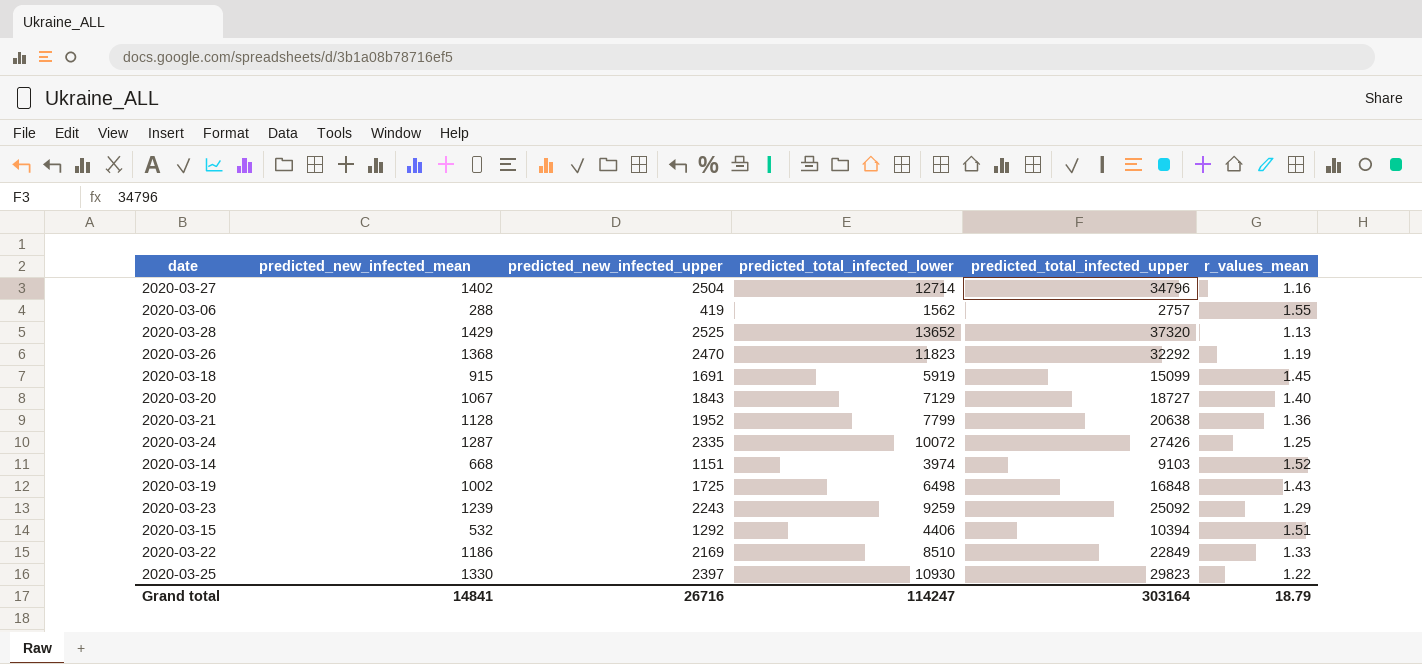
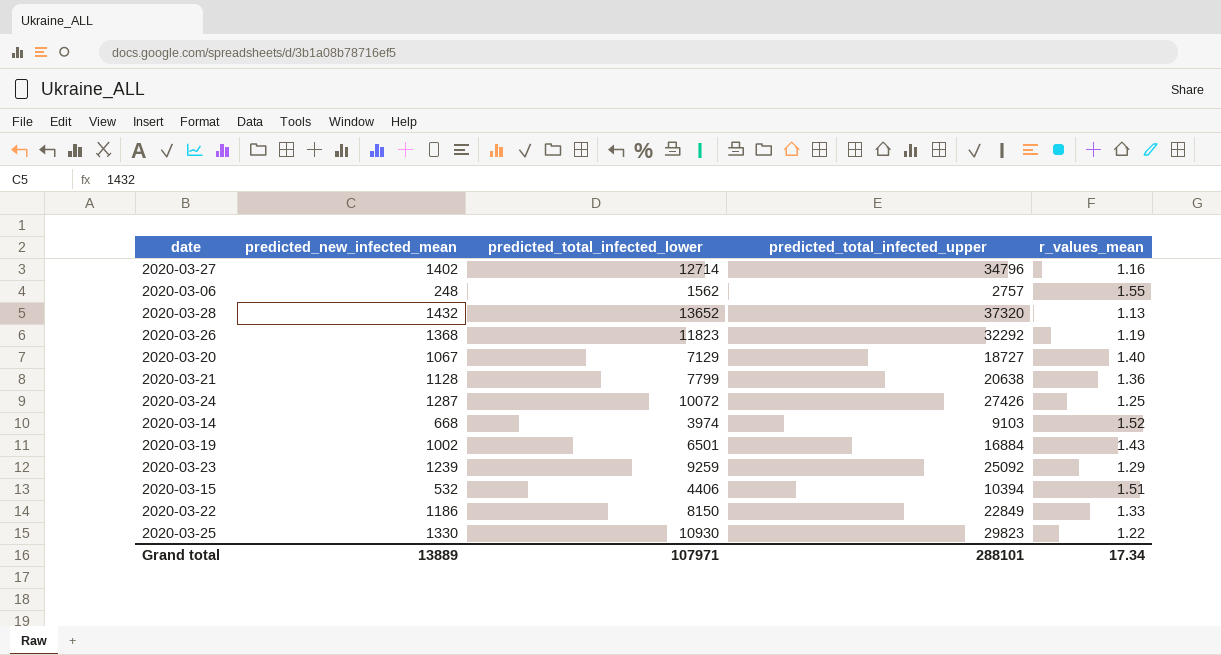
column predicted_new_infected_upper | position: 3 -> none
row 2020-03-18: 915 | 1691 | 5919 | 15099 | 1.45 -> none
2020-03-06 | predicted_new_infected_mean: 288 -> 248
2020-03-28 | predicted_new_infected_mean: 1429 -> 1432
2020-03-19 | predicted_total_infected_lower: 6498 -> 6501
2020-03-19 | predicted_total_infected_upper: 16848 -> 16884
2020-03-22 | predicted_total_infected_lower: 8510 -> 8150
Grand total | predicted_new_infected_mean: 14841 -> 13889
Grand total | predicted_total_infected_lower: 114247 -> 107971
Grand total | predicted_total_infected_upper: 303164 -> 288101
Grand total | r_values_mean: 18.79 -> 17.34

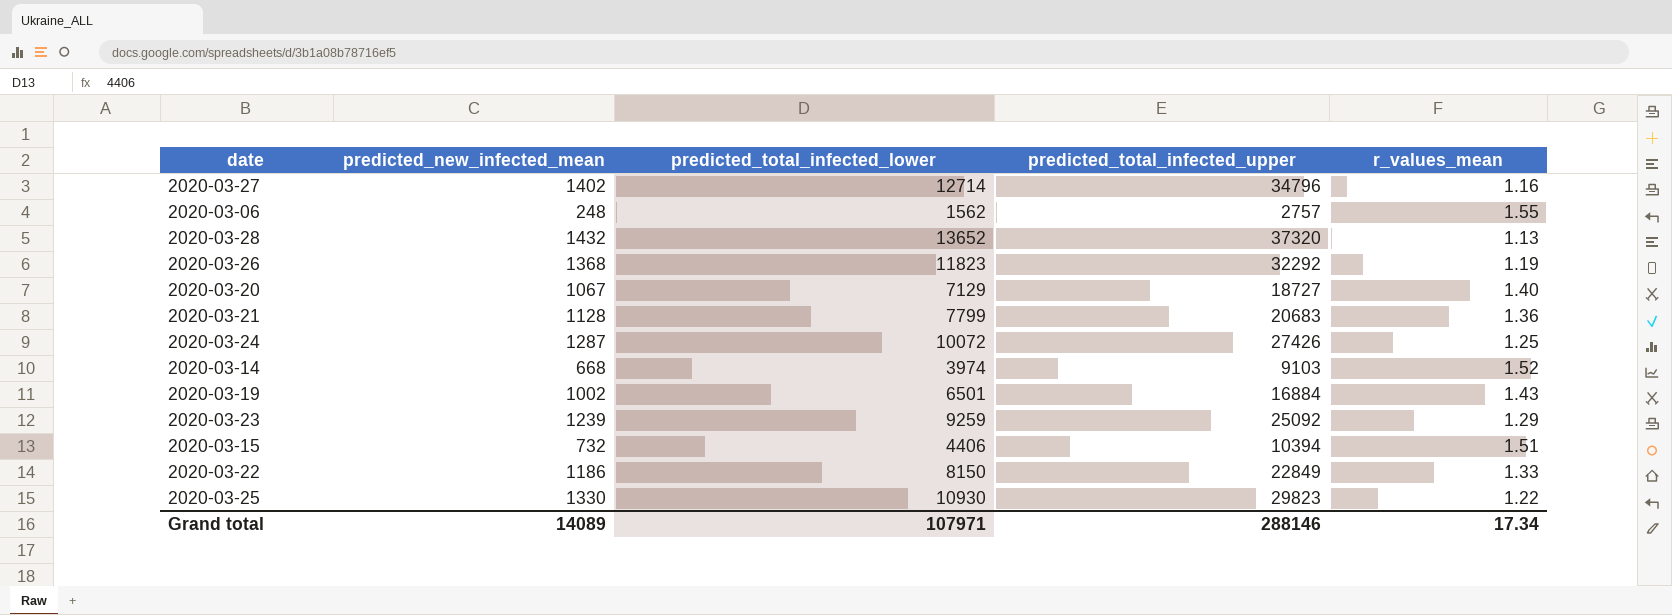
2020-03-21 | predicted_total_infected_upper: 20638 -> 20683
2020-03-15 | predicted_new_infected_mean: 532 -> 732
Grand total | predicted_new_infected_mean: 13889 -> 14089
Grand total | predicted_total_infected_upper: 288101 -> 288146

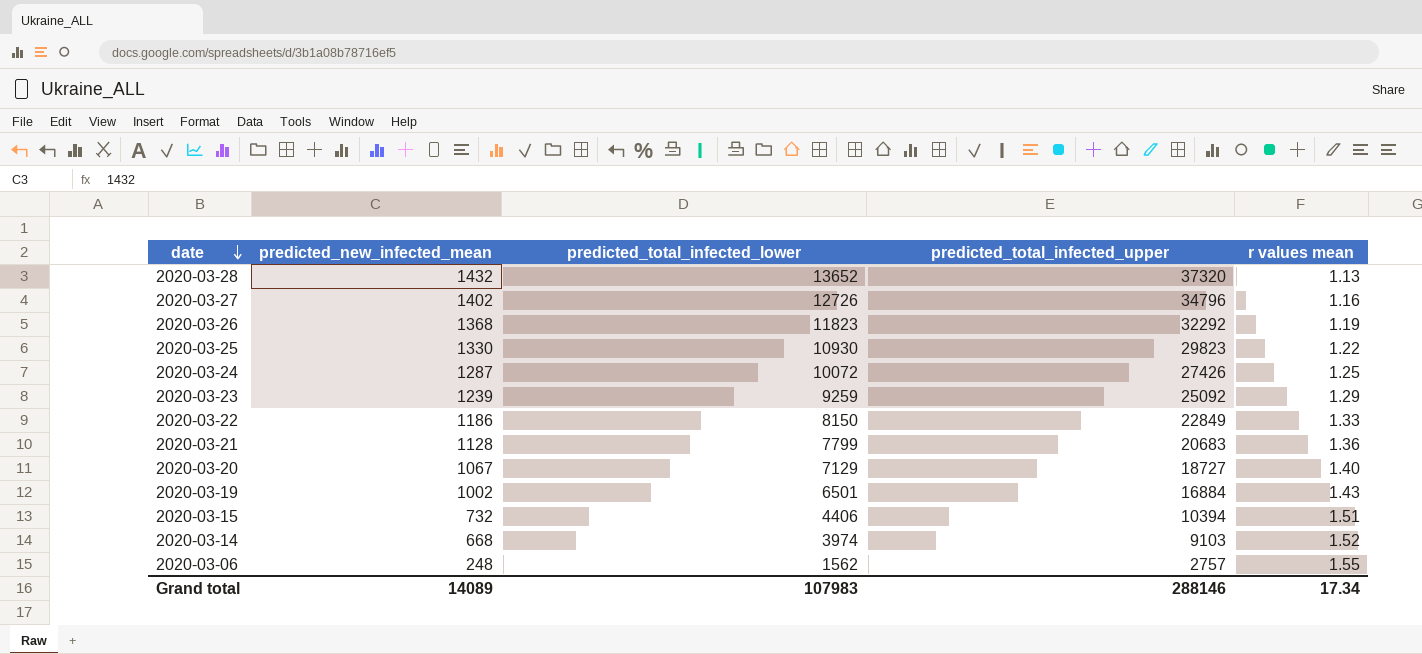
row order: none -> date descending
column name: r_values_mean -> r values mean
2020-03-27 | predicted_total_infected_lower: 12714 -> 12726
Grand total | predicted_total_infected_lower: 107971 -> 107983

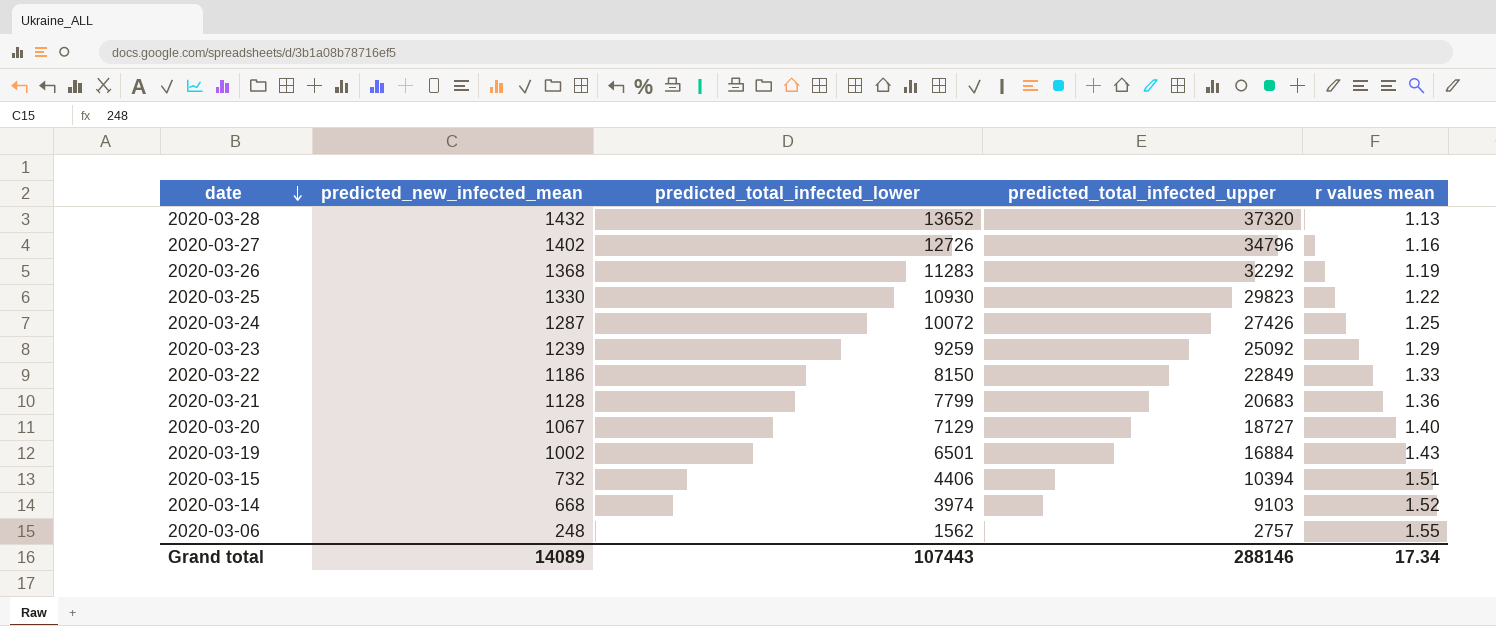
2020-03-26 | predicted_total_infected_lower: 11823 -> 11283
Grand total | predicted_total_infected_lower: 107983 -> 107443

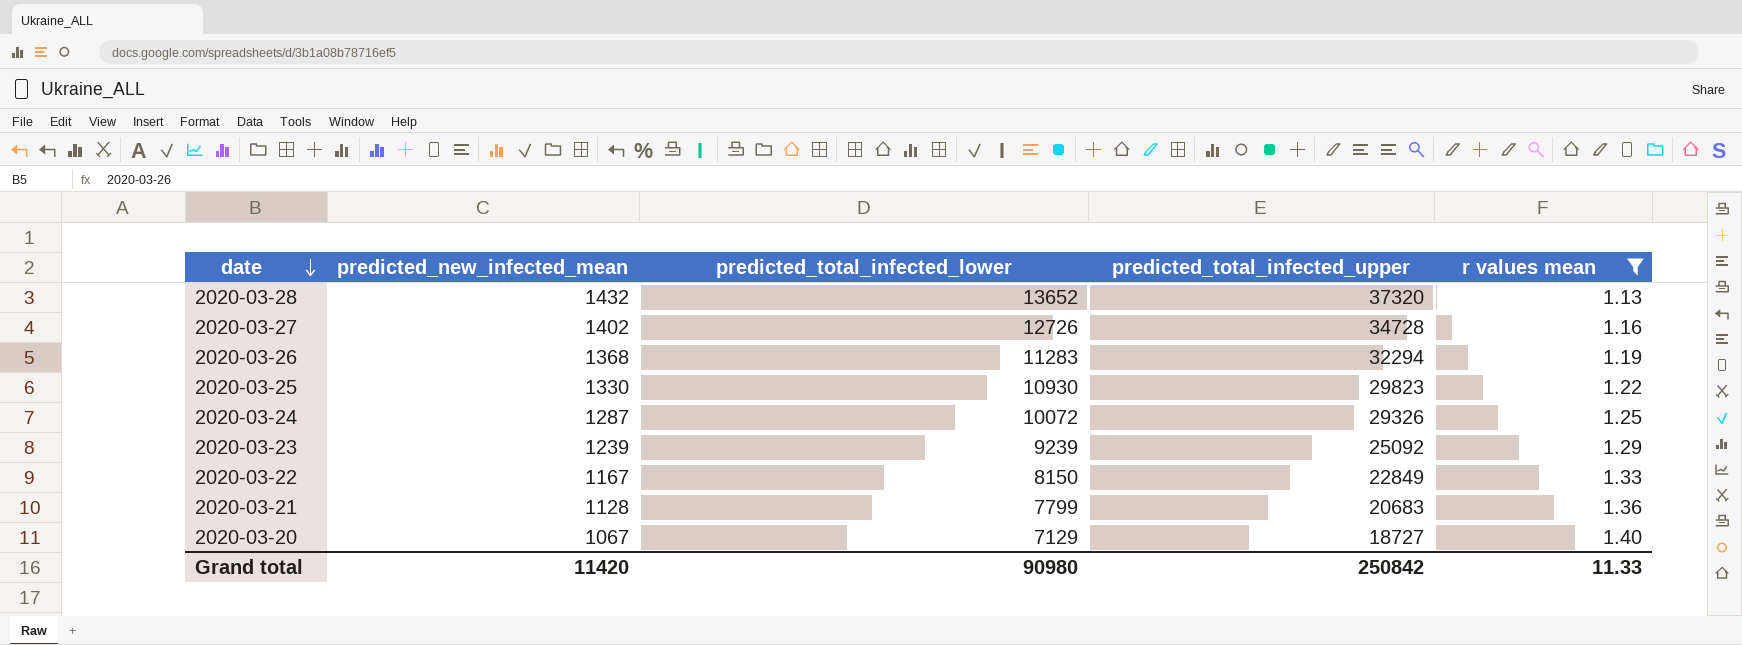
filter: none -> r values mean <= 1.40
2020-03-27 | predicted_total_infected_upper: 34796 -> 34728
2020-03-26 | predicted_total_infected_upper: 32292 -> 32294
2020-03-24 | predicted_total_infected_upper: 27426 -> 29326
2020-03-23 | predicted_total_infected_lower: 9259 -> 9239
2020-03-22 | predicted_new_infected_mean: 1186 -> 1167
Grand total | predicted_new_infected_mean: 14089 -> 11420
Grand total | predicted_total_infected_lower: 107443 -> 90980
Grand total | predicted_total_infected_upper: 288146 -> 250842
Grand total | r values mean: 17.34 -> 11.33

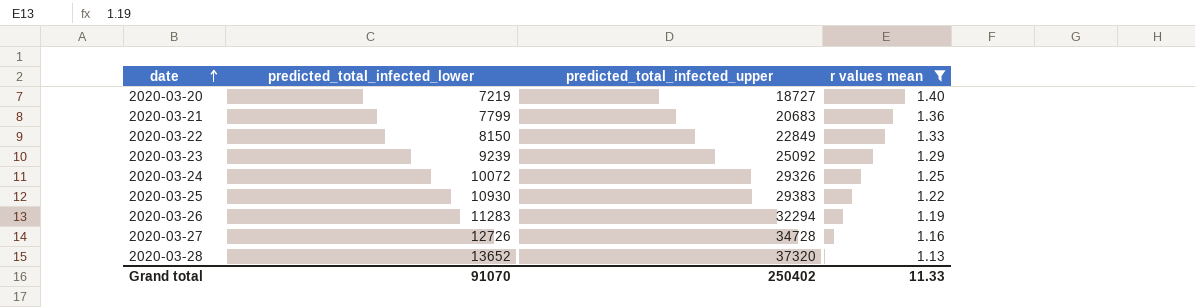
row order: date descending -> date ascending
column predicted_new_infected_mean | position: 2 -> none
2020-03-20 | predicted_total_infected_lower: 7129 -> 7219
2020-03-25 | predicted_total_infected_upper: 29823 -> 29383
Grand total | predicted_total_infected_lower: 90980 -> 91070
Grand total | predicted_total_infected_upper: 250842 -> 250402

